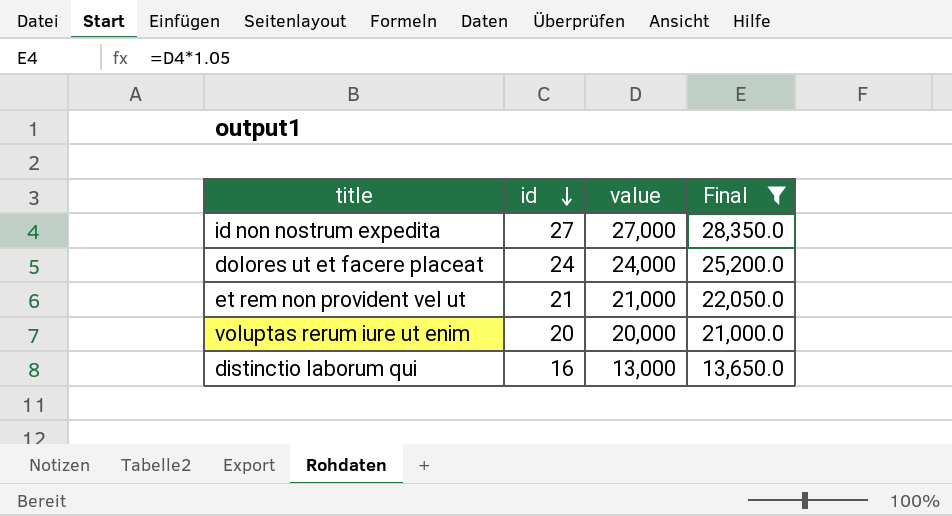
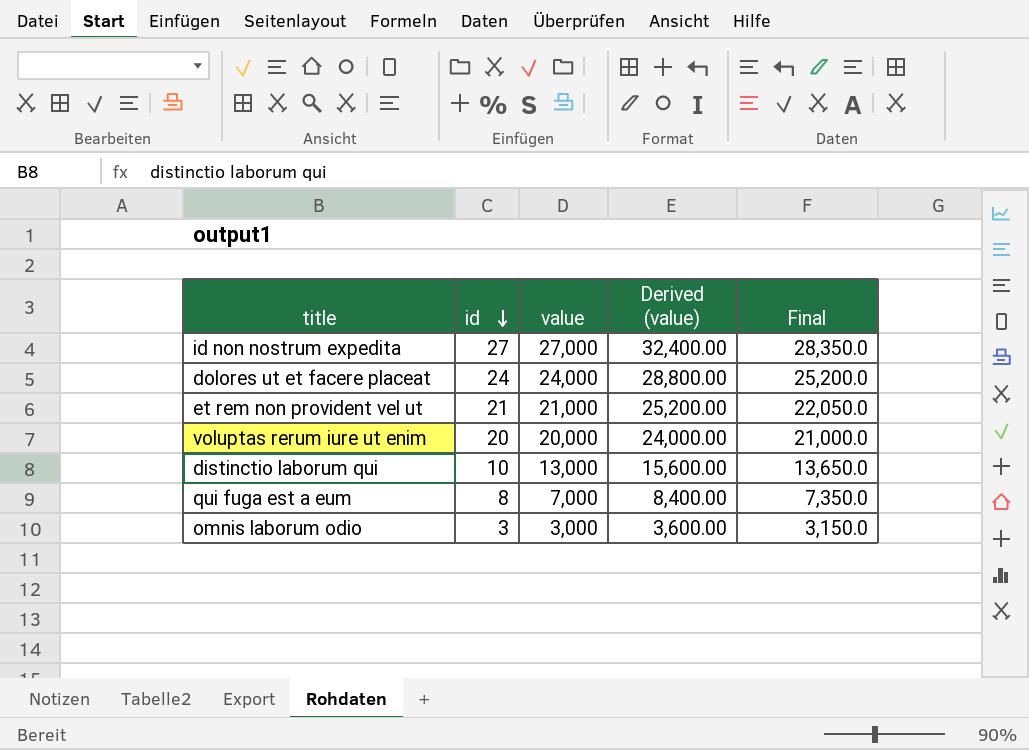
filter: Final >= 13,650.0 -> none
column Derived (value) | formula: none -> [value] * 1.2
distinctio laborum qui | id: 16 -> 10

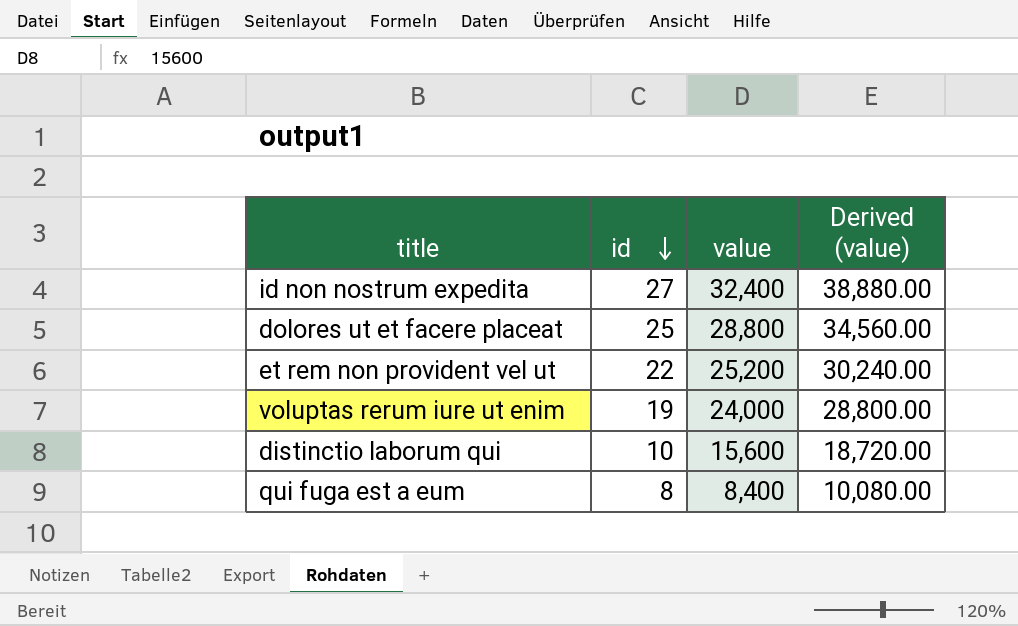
column Final | formula: [value] * 1.05 -> none
row omnis laborum odio: 3 | 3,000 | 3,600.00 | 3,150.0 -> none
id non nostrum expedita | value: 27,000 -> 32,400
id non nostrum expedita | Derived (value): 32,400.00 -> 38,880.00
dolores ut et facere placeat | id: 24 -> 25
dolores ut et facere placeat | value: 24,000 -> 28,800
dolores ut et facere placeat | Derived (value): 28,800.00 -> 34,560.00
et rem non provident vel ut | id: 21 -> 22
et rem non provident vel ut | value: 21,000 -> 25,200
et rem non provident vel ut | Derived (value): 25,200.00 -> 30,240.00
voluptas rerum iure ut enim | id: 20 -> 19
voluptas rerum iure ut enim | value: 20,000 -> 24,000
voluptas rerum iure ut enim | Derived (value): 24,000.00 -> 28,800.00
distinctio laborum qui | value: 13,000 -> 15,600
distinctio laborum qui | Derived (value): 15,600.00 -> 18,720.00
qui fuga est a eum | value: 7,000 -> 8,400
qui fuga est a eum | Derived (value): 8,400.00 -> 10,080.00

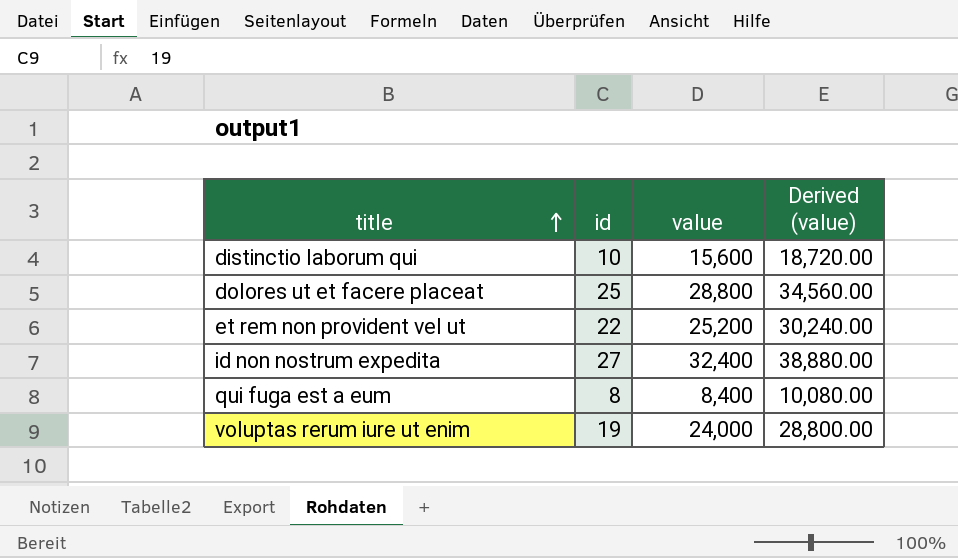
row order: id descending -> title ascending

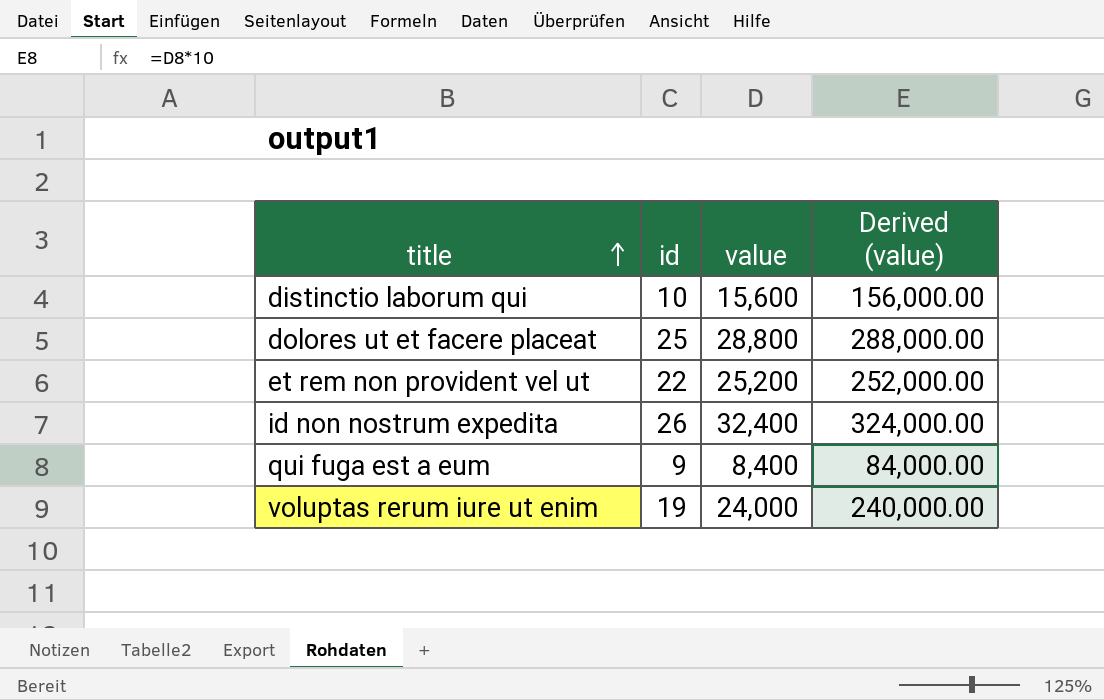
column Derived (value) | formula: [value] * 1.2 -> [value] * 10
id non nostrum expedita | id: 27 -> 26
qui fuga est a eum | id: 8 -> 9

